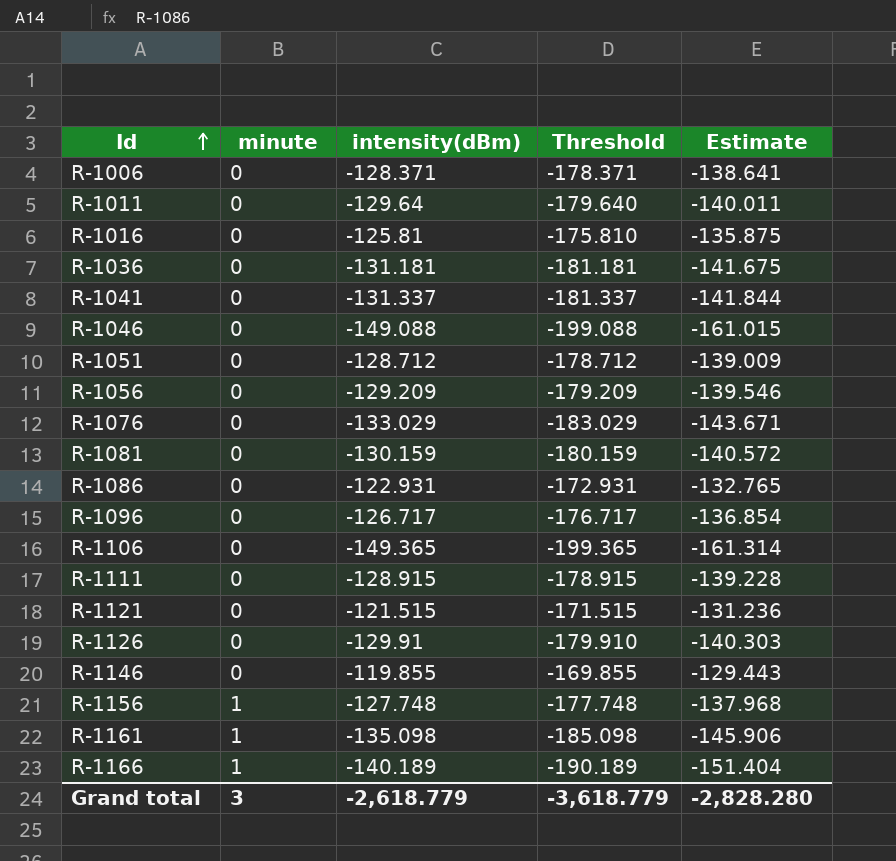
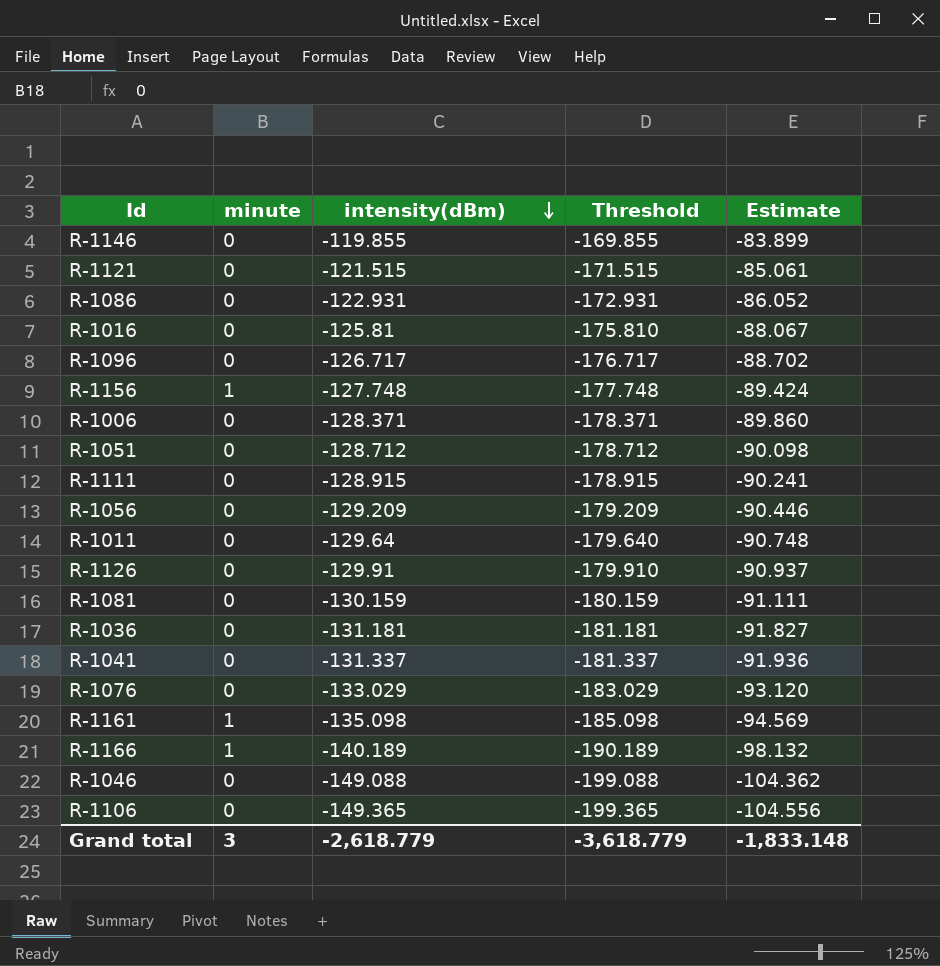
row order: Id ascending -> intensity(dBm) descending
column Estimate | formula: [intensity(dBm)] * 1.08 -> [intensity(dBm)] * 0.7
Grand total | Estimate: -2,828.280 -> -1,833.148

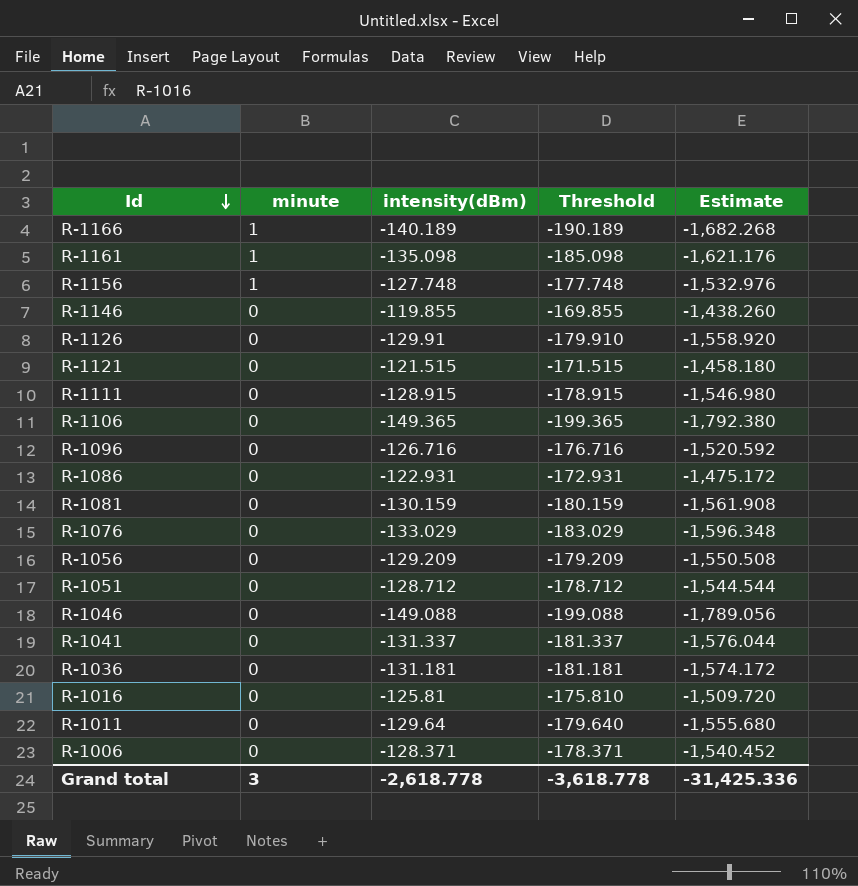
row order: intensity(dBm) descending -> Id descending
column Estimate | formula: [intensity(dBm)] * 0.7 -> [intensity(dBm)] * 12
R-1096 | intensity(dBm): -126.717 -> -126.716
R-1096 | Threshold: -176.717 -> -176.716
Grand total | intensity(dBm): -2,618.779 -> -2,618.778
Grand total | Threshold: -3,618.779 -> -3,618.778
Grand total | Estimate: -1,833.148 -> -31,425.336

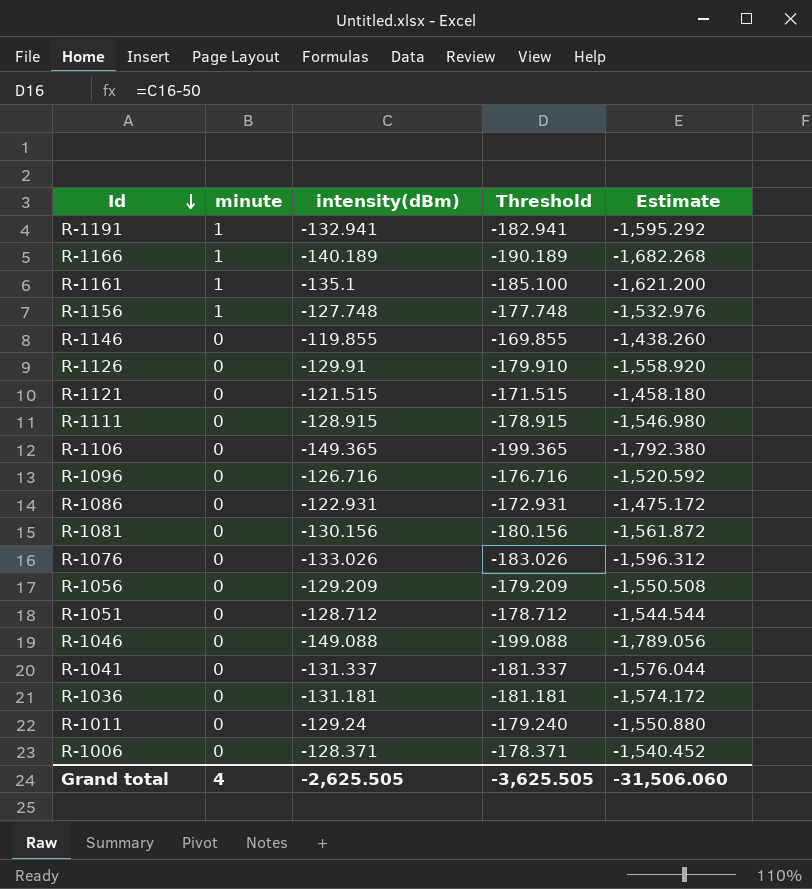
row R-1016: 0 | -125.81 | -175.810 | -1,509.720 -> none
row R-1191: none -> 1 | -132.941 | -182.941 | -1,595.292
R-1161 | intensity(dBm): -135.098 -> -135.1
R-1161 | Threshold: -185.098 -> -185.100
R-1161 | Estimate: -1,621.176 -> -1,621.200
R-1081 | intensity(dBm): -130.159 -> -130.156
R-1081 | Threshold: -180.159 -> -180.156
R-1081 | Estimate: -1,561.908 -> -1,561.872
R-1076 | intensity(dBm): -133.029 -> -133.026
R-1076 | Threshold: -183.029 -> -183.026
R-1076 | Estimate: -1,596.348 -> -1,596.312
R-1011 | intensity(dBm): -129.64 -> -129.24
R-1011 | Threshold: -179.640 -> -179.240
R-1011 | Estimate: -1,555.680 -> -1,550.880
Grand total | minute: 3 -> 4
Grand total | intensity(dBm): -2,618.778 -> -2,625.505
Grand total | Threshold: -3,618.778 -> -3,625.505
Grand total | Estimate: -31,425.336 -> -31,506.060

